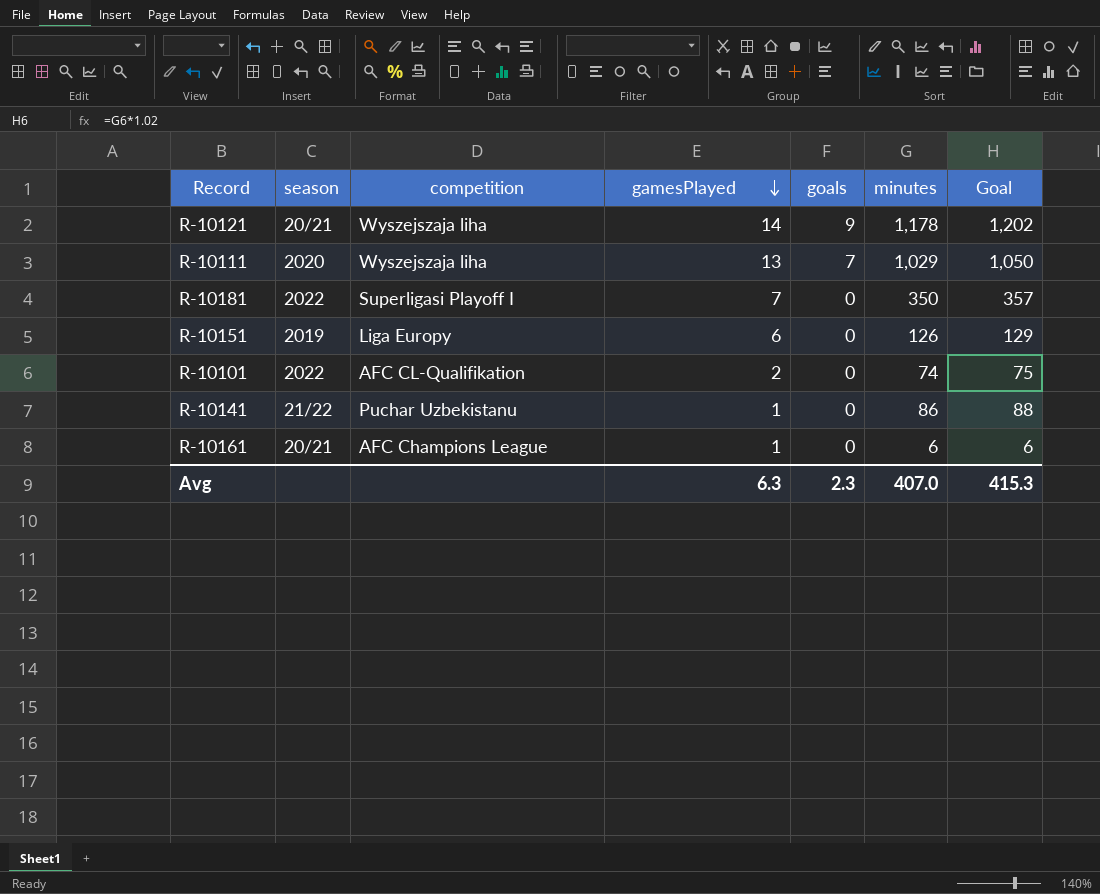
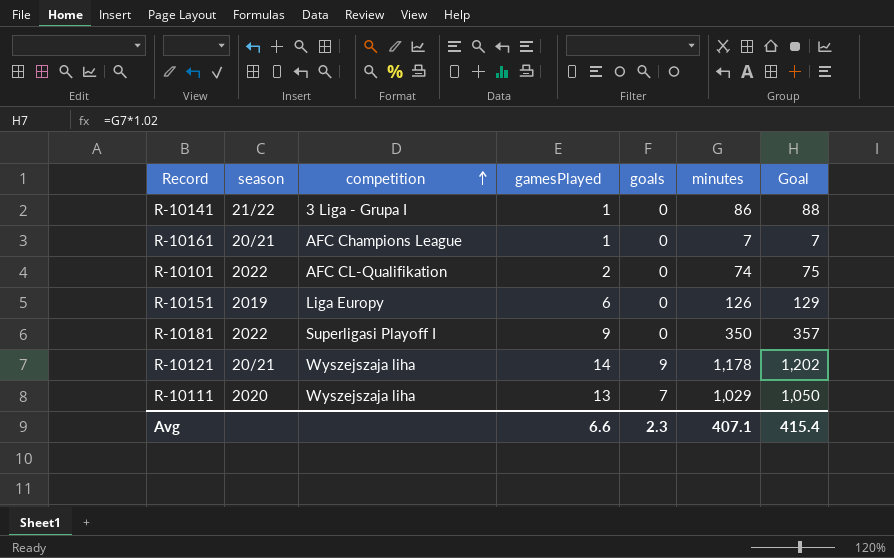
row order: gamesPlayed descending -> competition ascending
R-10141 | competition: Puchar Uzbekistanu -> 3 Liga - Grupa I
R-10161 | minutes: 6 -> 7
R-10161 | Goal: 6 -> 7
R-10181 | gamesPlayed: 7 -> 9
Avg | gamesPlayed: 6.3 -> 6.6
Avg | minutes: 407.0 -> 407.1
Avg | Goal: 415.3 -> 415.4

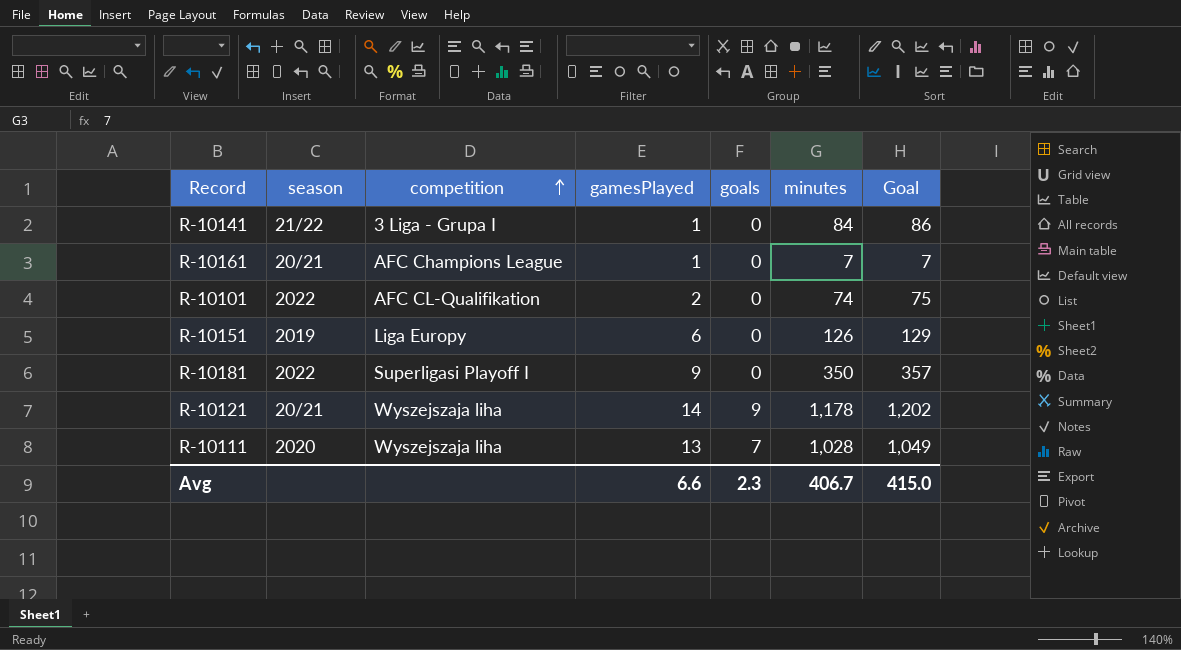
R-10141 | minutes: 86 -> 84
R-10141 | Goal: 88 -> 86
R-10111 | minutes: 1,029 -> 1,028
R-10111 | Goal: 1,050 -> 1,049
Avg | minutes: 407.1 -> 406.7
Avg | Goal: 415.4 -> 415.0

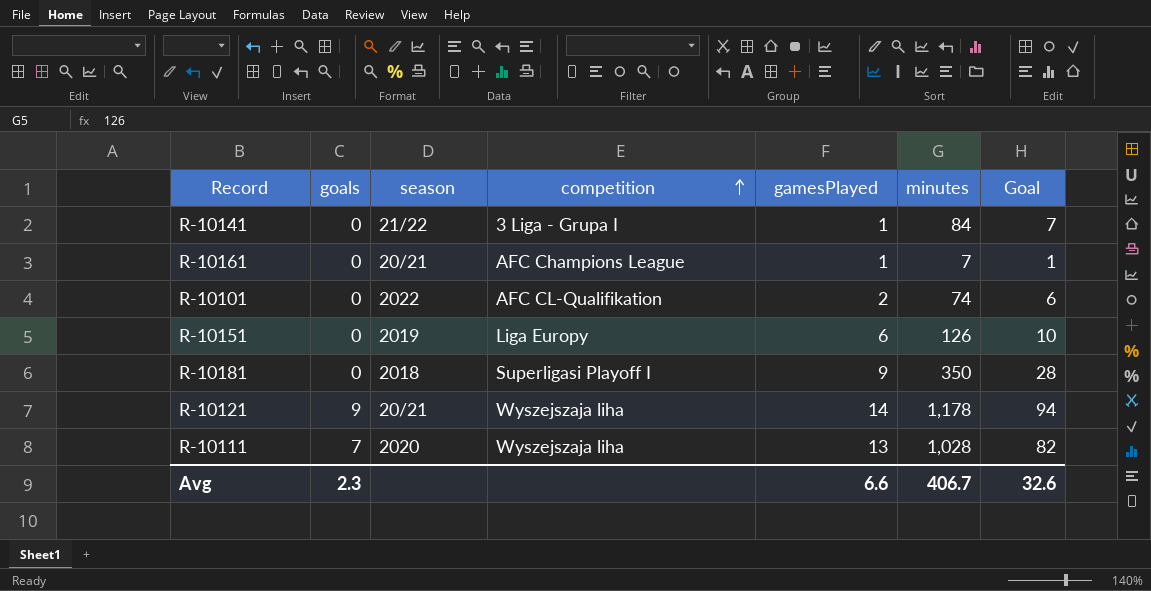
column goals | position: 5 -> 2
column Goal | formula: [minutes] * 1.02 -> [minutes] * 0.08
R-10181 | season: 2022 -> 2018
Avg | Goal: 415.0 -> 32.6

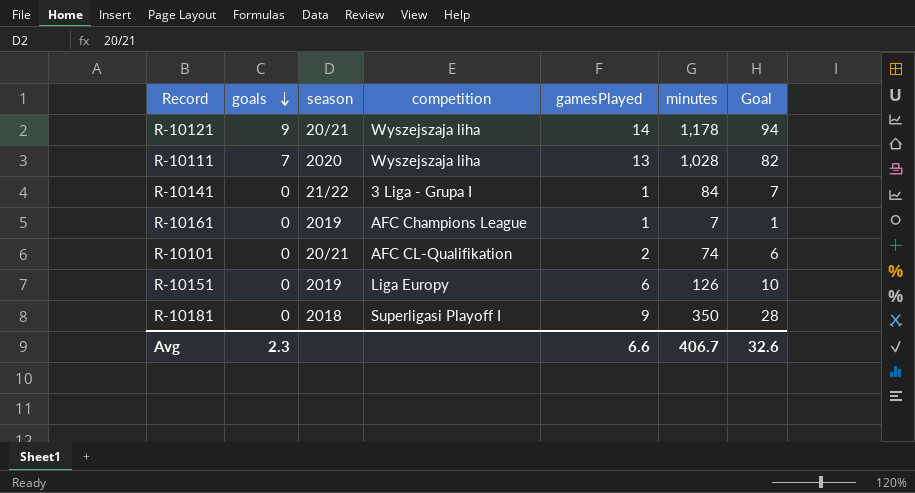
row order: competition ascending -> goals descending
R-10161 | season: 20/21 -> 2019
R-10101 | season: 2022 -> 20/21

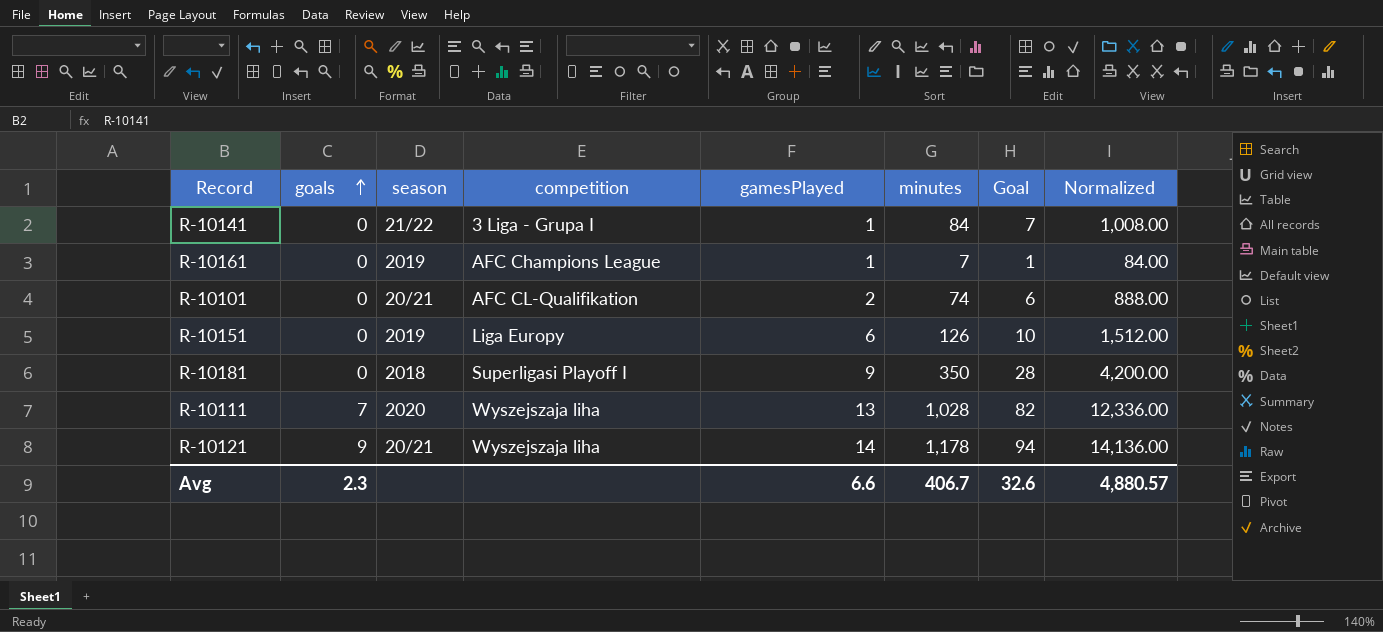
row order: goals descending -> goals ascending
column Normalized | formula: none -> [minutes] * 12

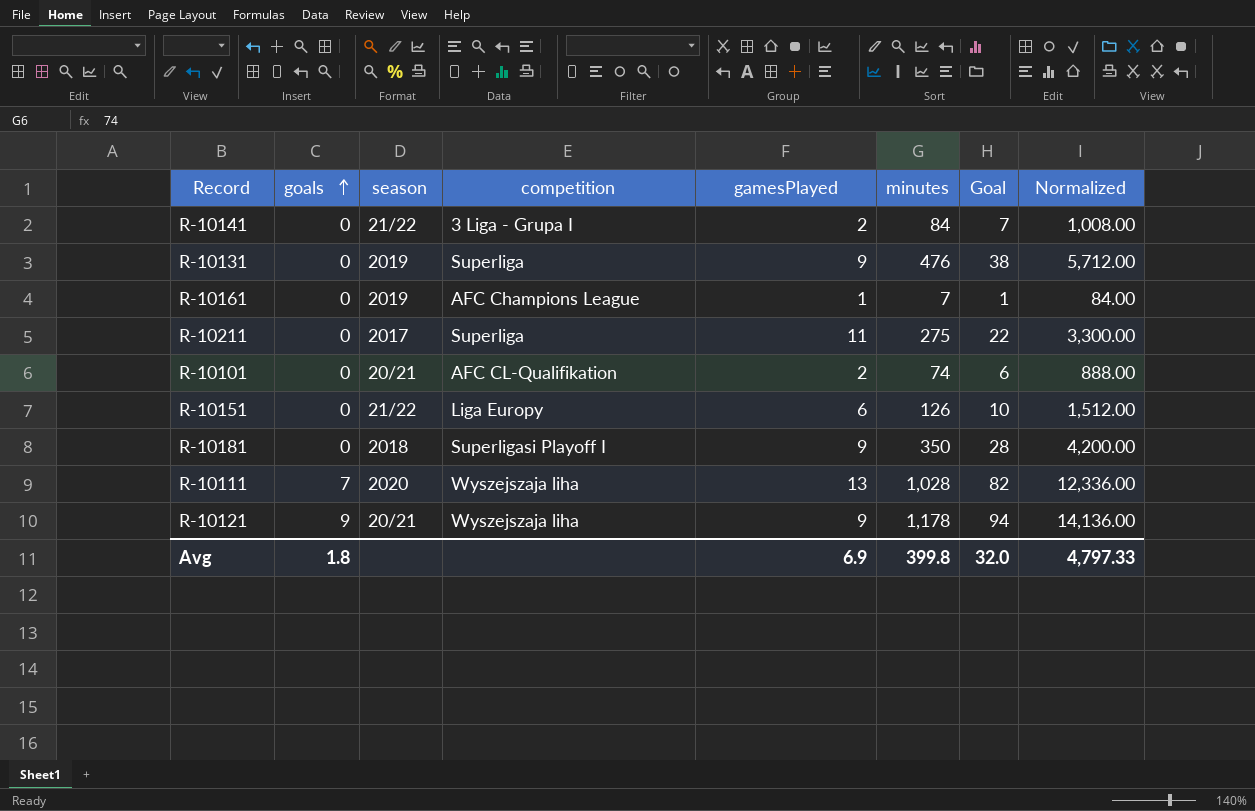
R-10141 | gamesPlayed: 1 -> 2
row R-10131: none -> 0 | 2019 | Superliga | 9 | 476 | 38 | 5,712.00
row R-10211: none -> 0 | 2017 | Superliga | 11 | 275 | 22 | 3,300.00
R-10151 | season: 2019 -> 21/22
R-10121 | gamesPlayed: 14 -> 9
Avg | goals: 2.3 -> 1.8
Avg | gamesPlayed: 6.6 -> 6.9
Avg | minutes: 406.7 -> 399.8
Avg | Goal: 32.6 -> 32.0
Avg | Normalized: 4,880.57 -> 4,797.33

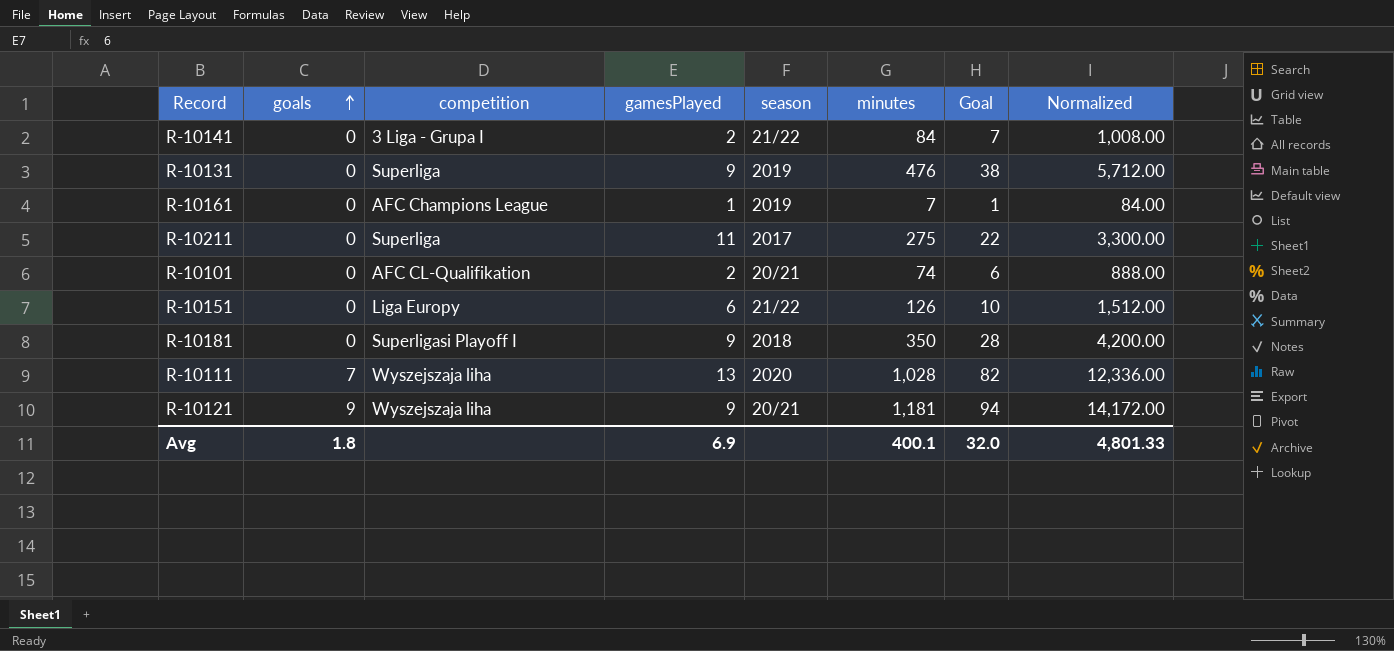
column season | position: 3 -> 5
R-10121 | minutes: 1,178 -> 1,181
R-10121 | Normalized: 14,136.00 -> 14,172.00
Avg | minutes: 399.8 -> 400.1
Avg | Normalized: 4,797.33 -> 4,801.33

